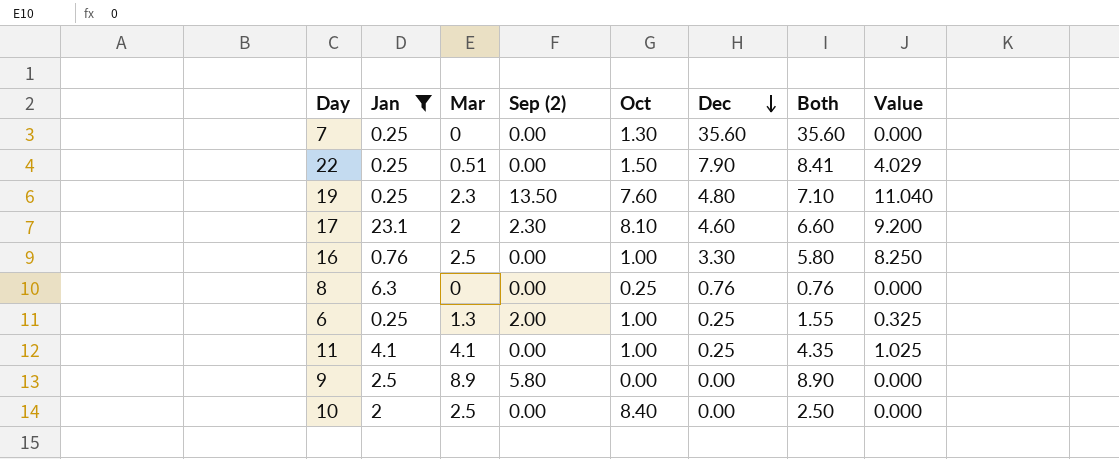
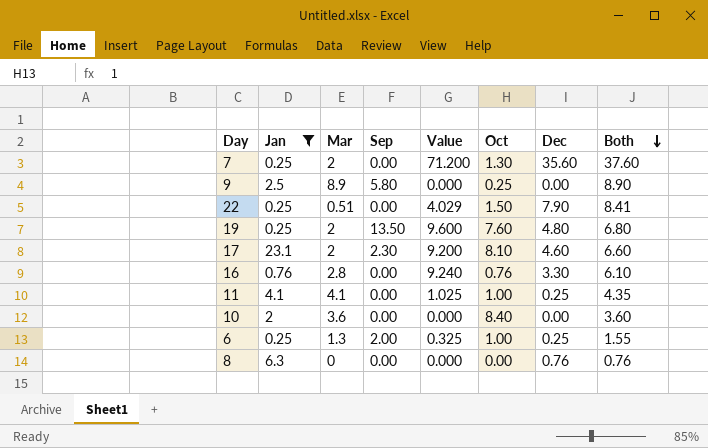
row order: Dec descending -> Both descending
column name: Sep (2) -> Sep
column Value | position: 8 -> 5
7 | Mar: 0 -> 2
7 | Value: 0.000 -> 71.200
7 | Both: 35.60 -> 37.60
9 | Oct: 0.00 -> 0.25
19 | Mar: 2.3 -> 2
19 | Value: 11.040 -> 9.600
19 | Both: 7.10 -> 6.80
16 | Mar: 2.5 -> 2.8
16 | Value: 8.250 -> 9.240
16 | Oct: 1.00 -> 0.76
16 | Both: 5.80 -> 6.10
10 | Mar: 2.5 -> 3.6
10 | Both: 2.50 -> 3.60
8 | Oct: 0.25 -> 0.00

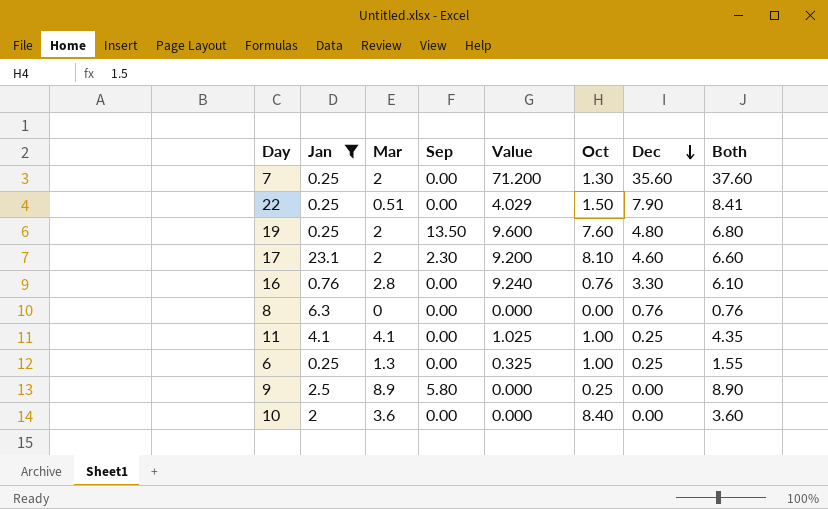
row order: Both descending -> Dec descending
6 | Sep: 2.00 -> 0.00

